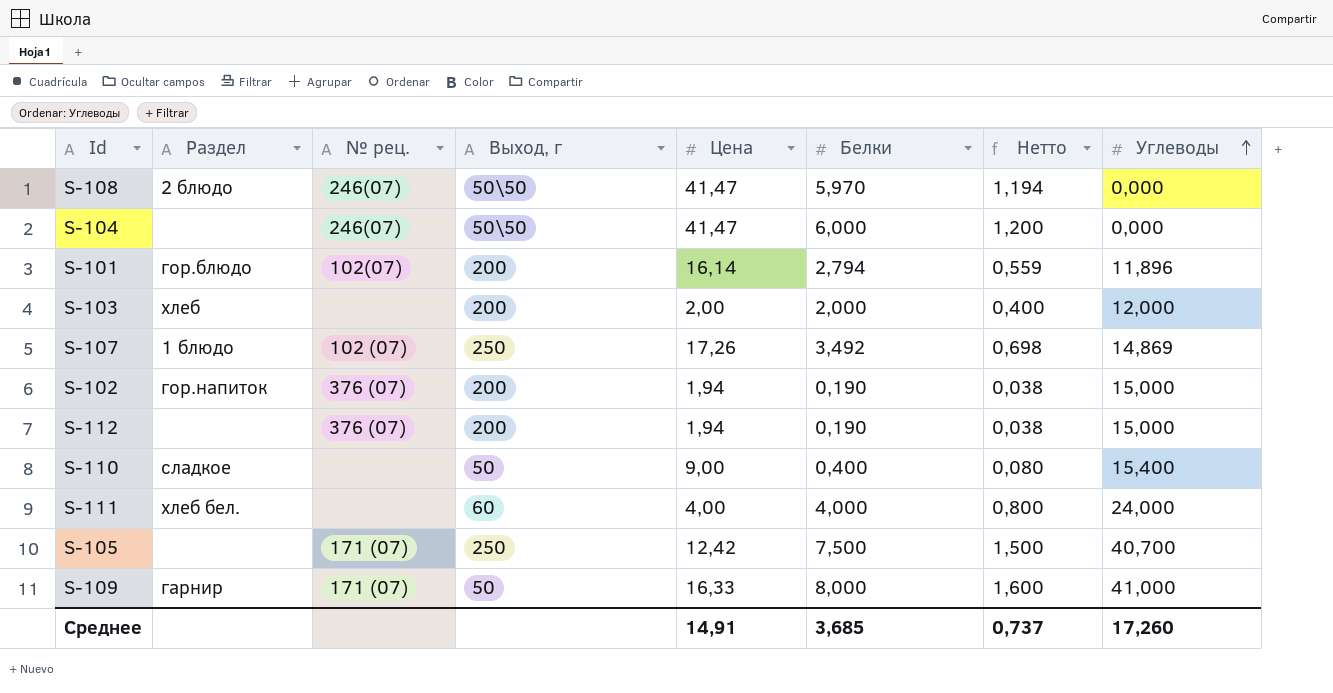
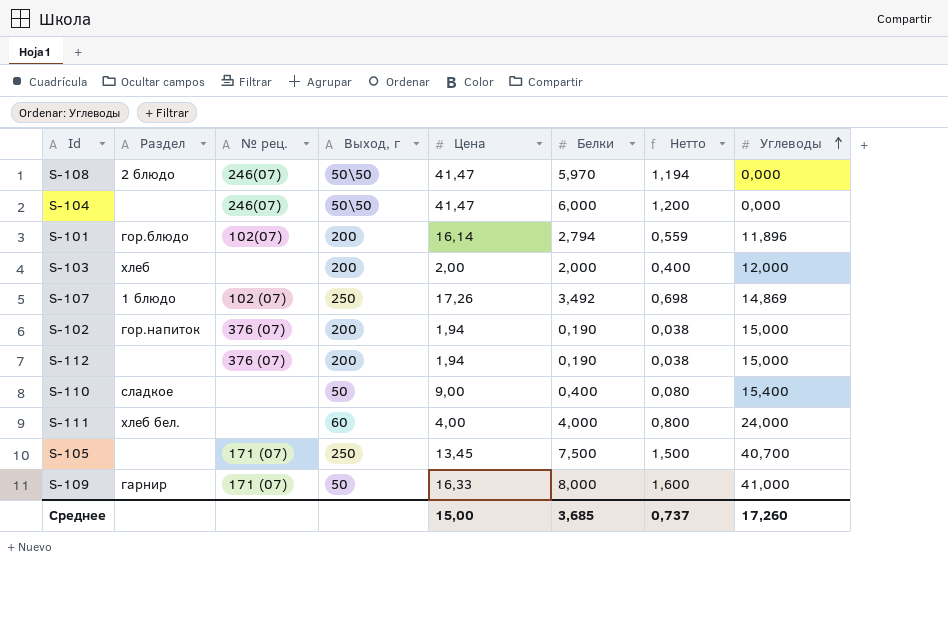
S-105 | Цена: 12,42 -> 13,45
Среднее | Цена: 14,91 -> 15,00

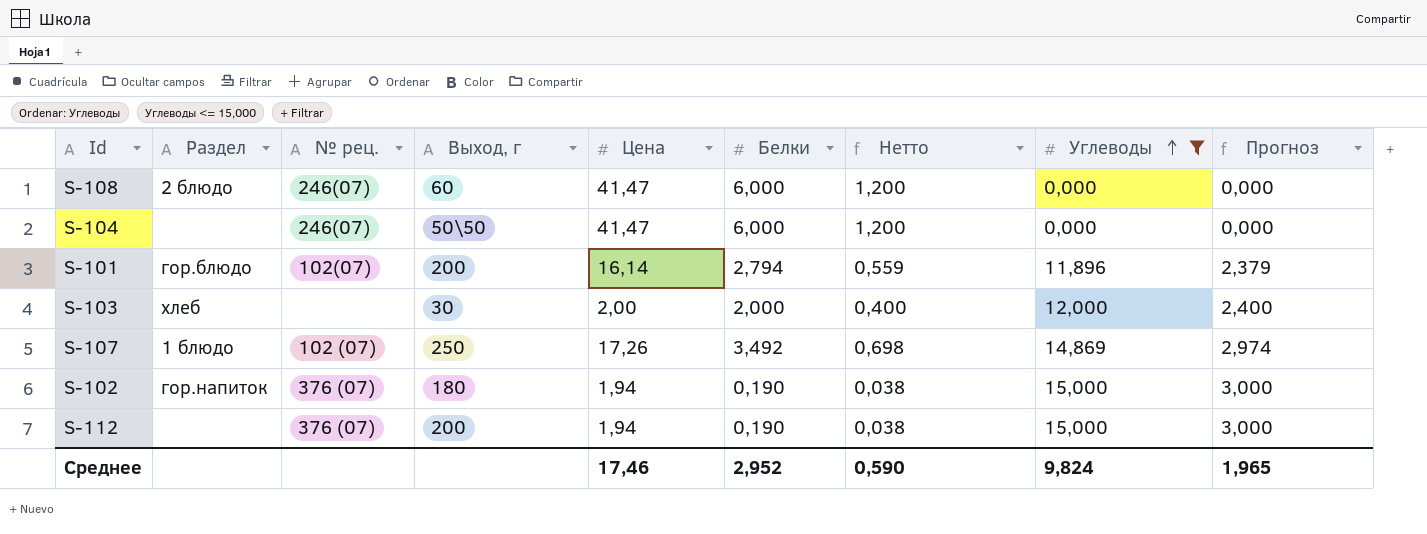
filter: none -> Углеводы <= 15,000
column Прогноз | formula: none -> [Углеводы] * 0,2
S-108 | Выход, г: 50\50 -> 60
S-108 | Белки: 5,970 -> 6,000
S-108 | Нетто: 1,194 -> 1,200
S-103 | Выход, г: 200 -> 30
S-102 | Выход, г: 200 -> 180
Среднее | Цена: 15,00 -> 17,46
Среднее | Белки: 3,685 -> 2,952
Среднее | Нетто: 0,737 -> 0,590
Среднее | Углеводы: 17,260 -> 9,824

